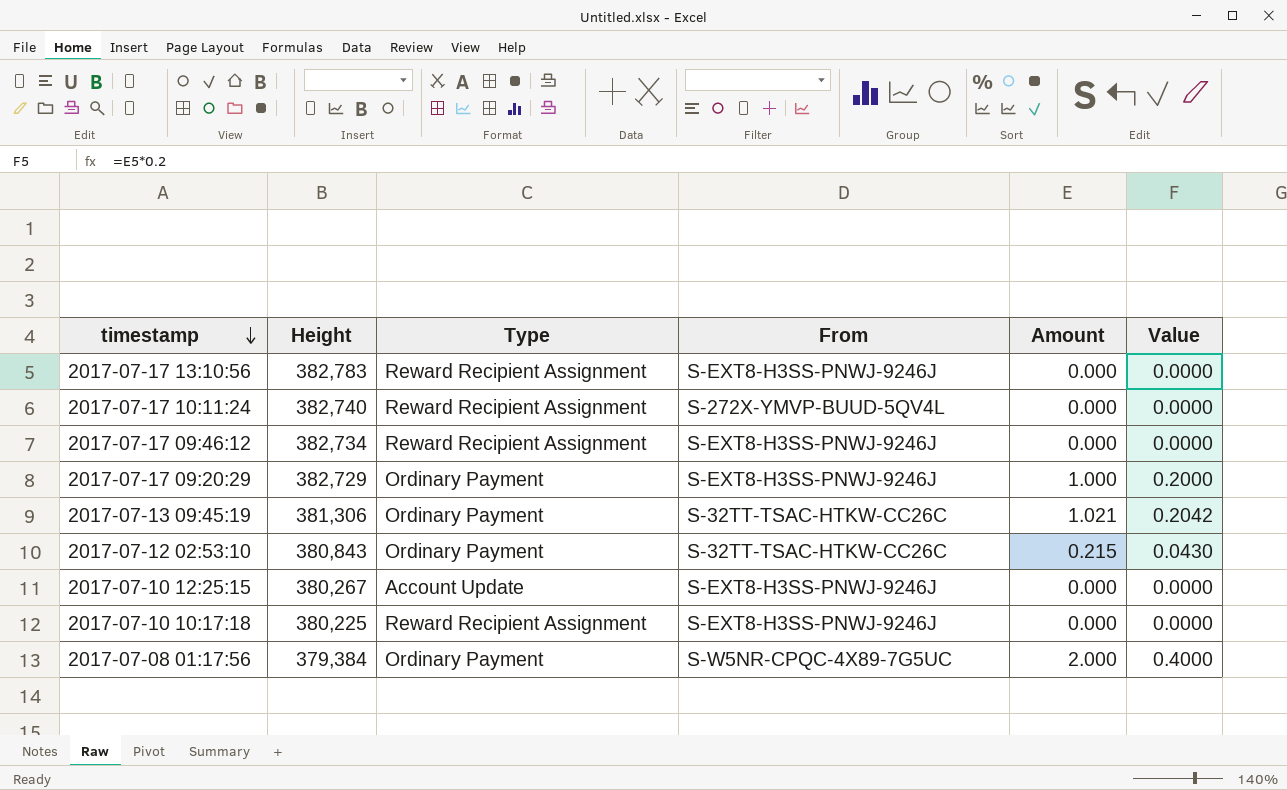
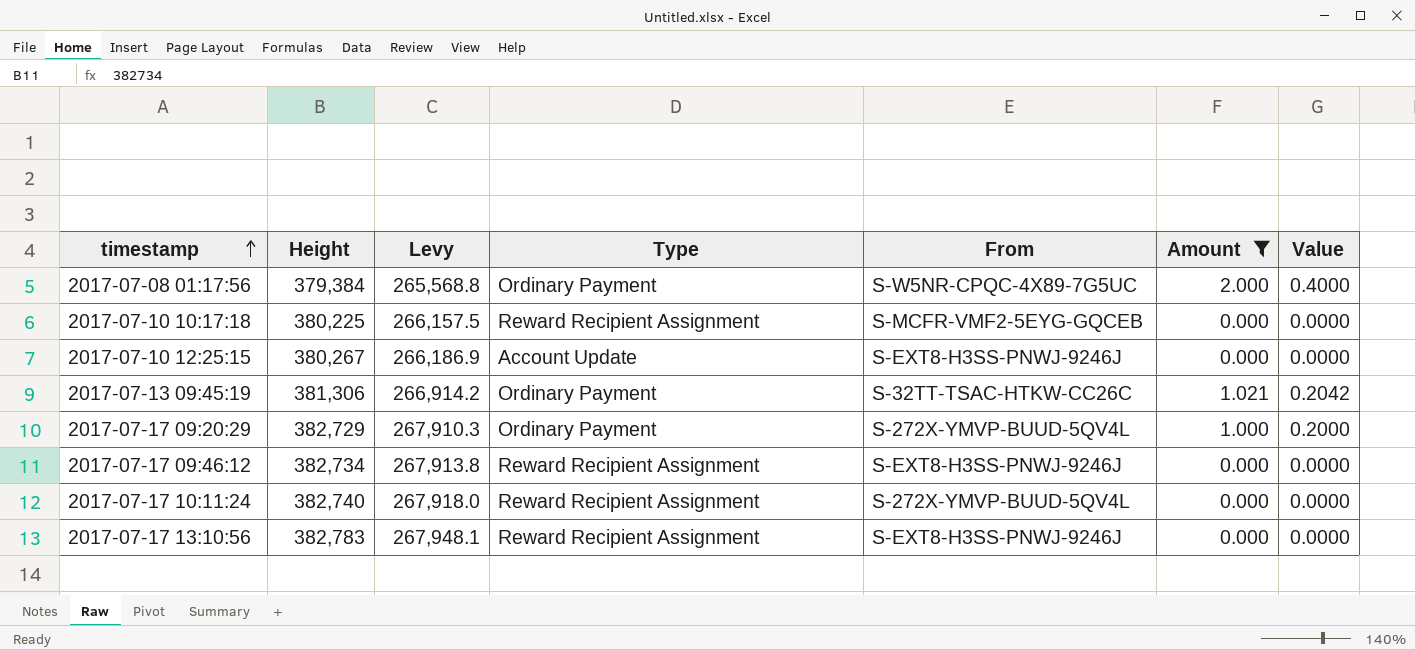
filter: none -> Amount != 0.215
row order: timestamp descending -> timestamp ascending
column Levy | formula: none -> [Height] * 0.7
2017-07-10 10:17:18 | From: S-EXT8-H3SS-PNWJ-9246J -> S-MCFR-VMF2-5EYG-GQCEB
2017-07-17 09:20:29 | From: S-EXT8-H3SS-PNWJ-9246J -> S-272X-YMVP-BUUD-5QV4L

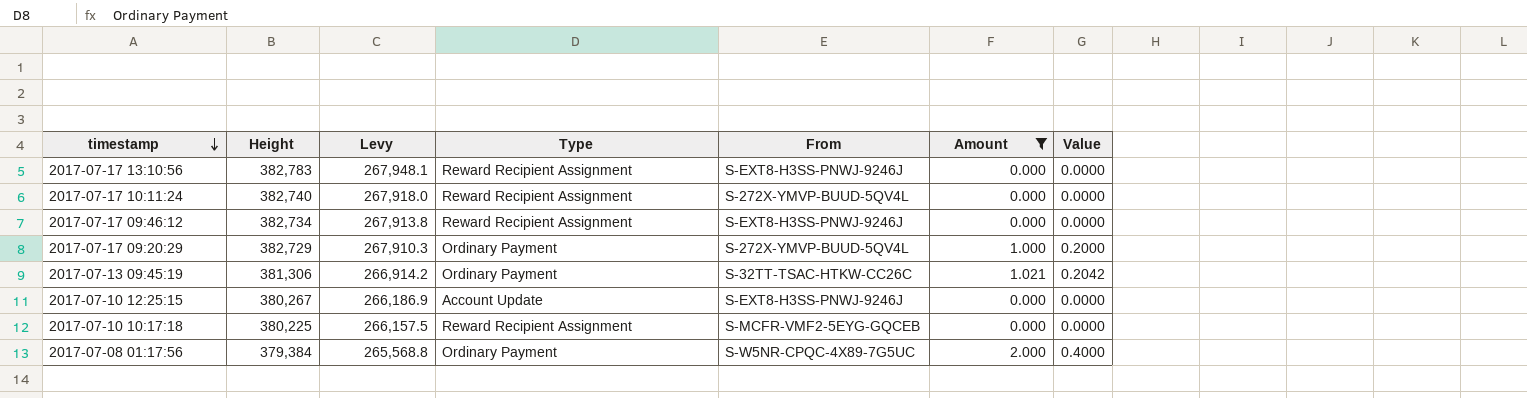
row order: timestamp ascending -> timestamp descending

